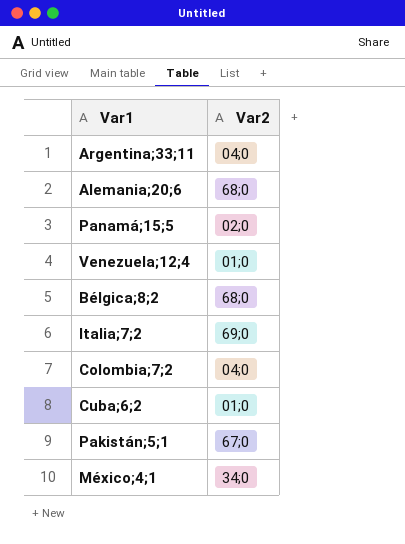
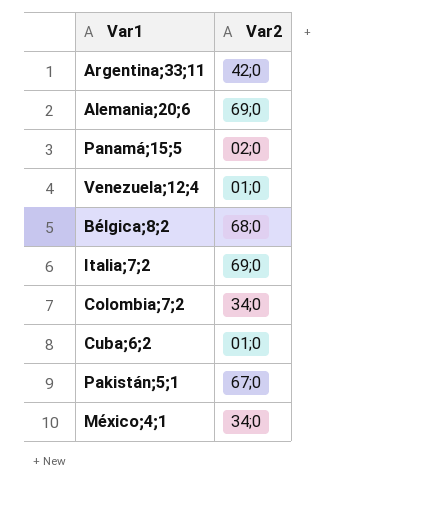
Argentina;33;11 | Var2: 04;0 -> 42;0
Alemania;20;6 | Var2: 68;0 -> 69;0
Colombia;7;2 | Var2: 04;0 -> 34;0

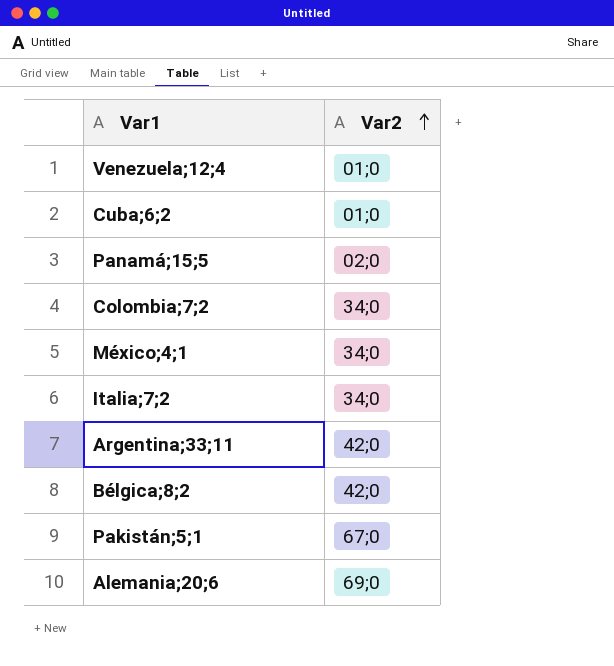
row order: none -> Var2 ascending
Italia;7;2 | Var2: 69;0 -> 34;0
Bélgica;8;2 | Var2: 68;0 -> 42;0

